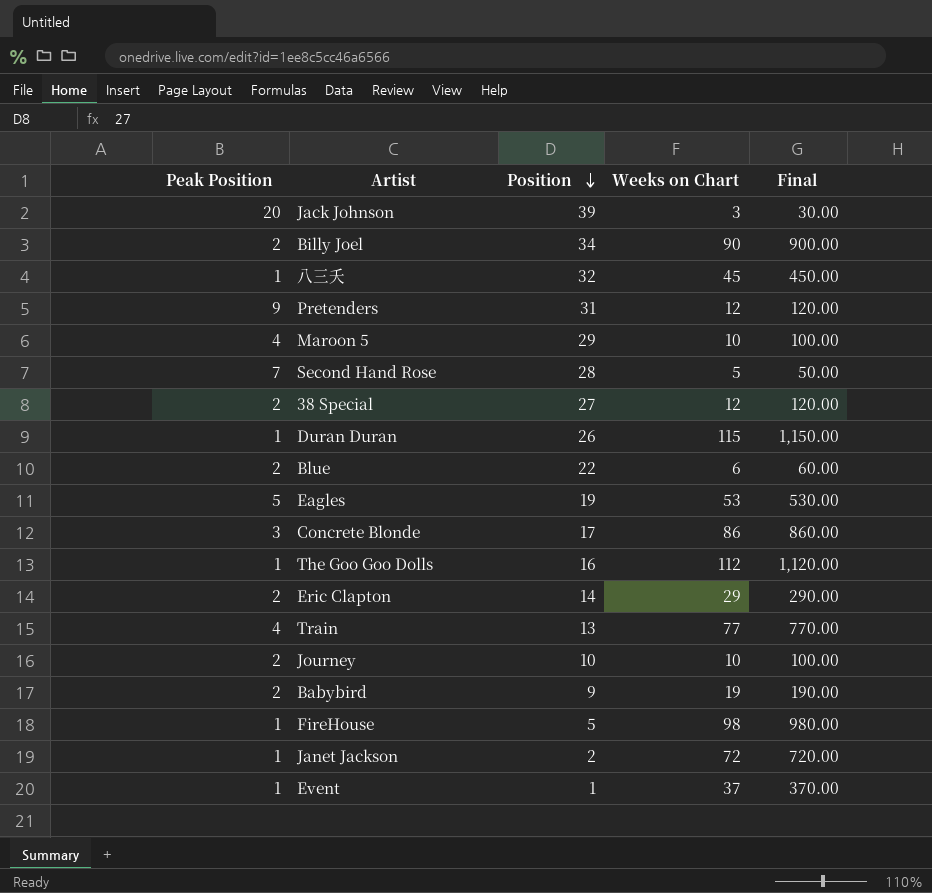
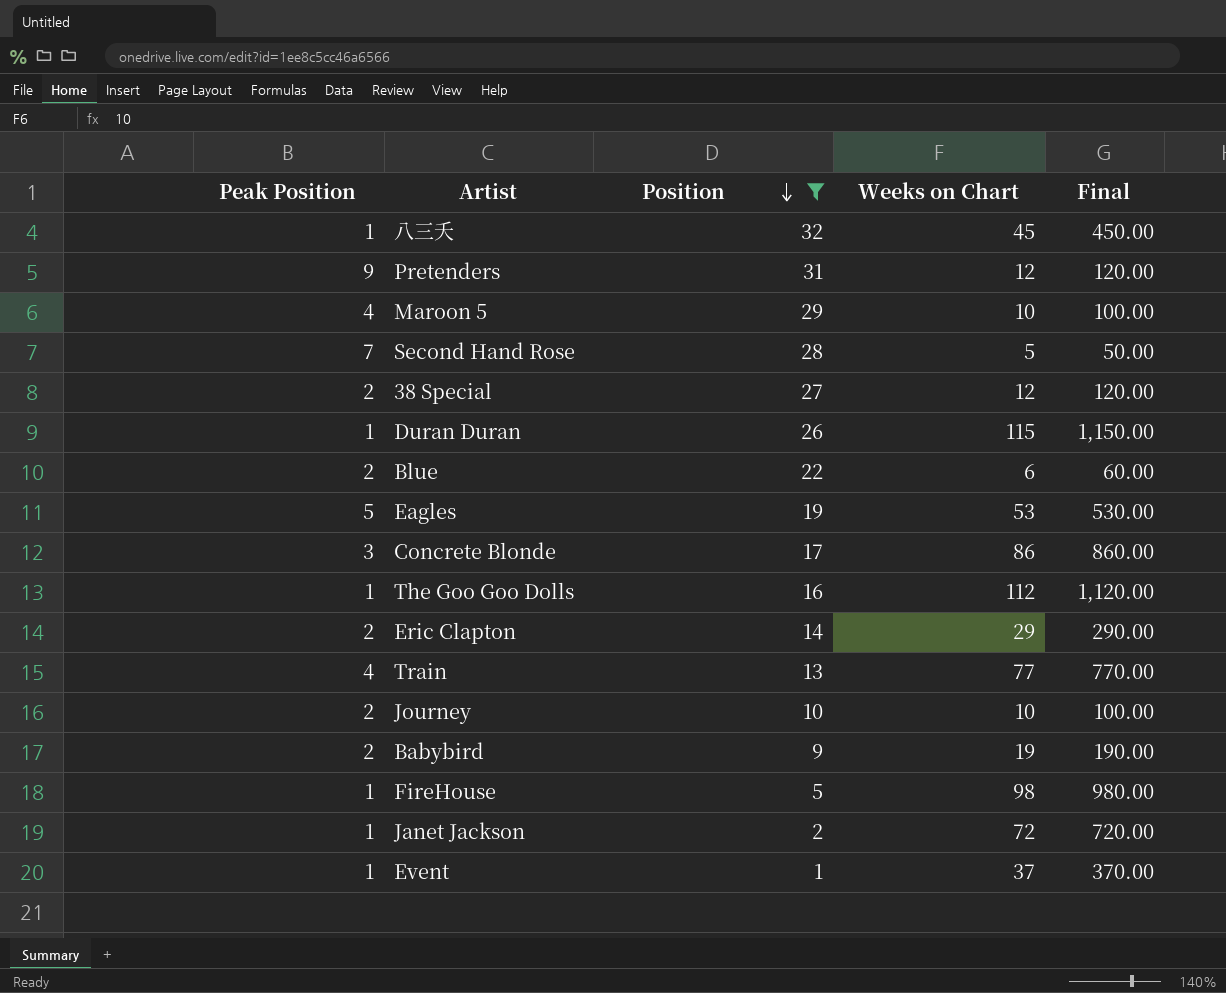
filter: none -> Position <= 32

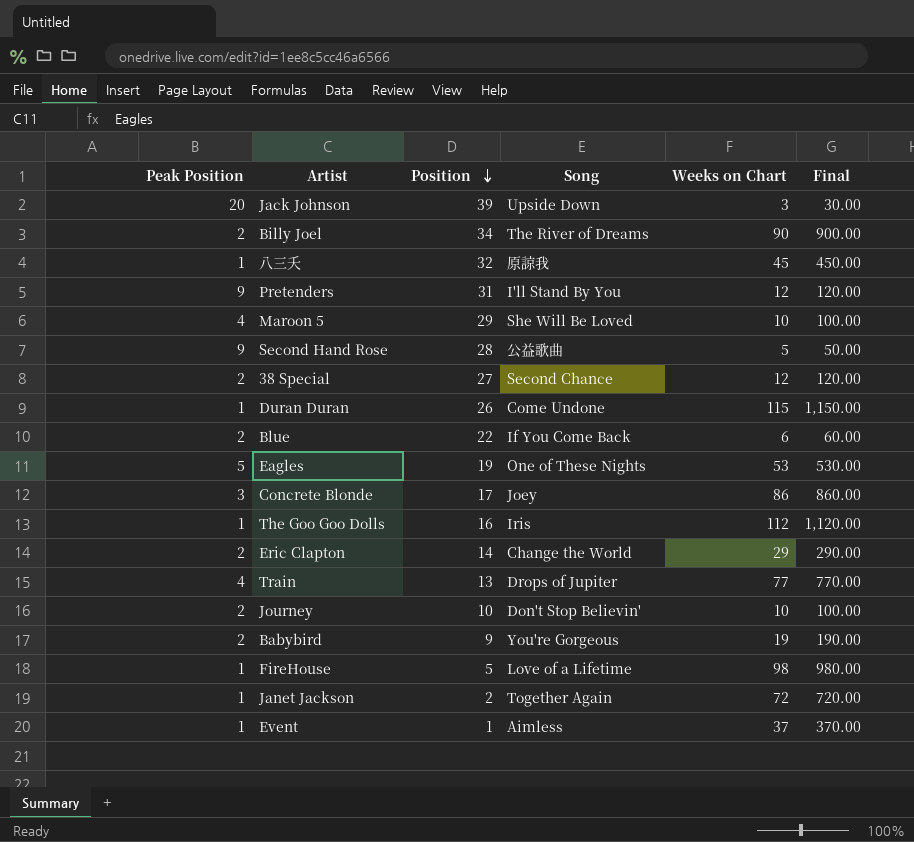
filter: Position <= 32 -> none
column Song | position: none -> 4
Second Hand Rose | Peak Position: 7 -> 9

